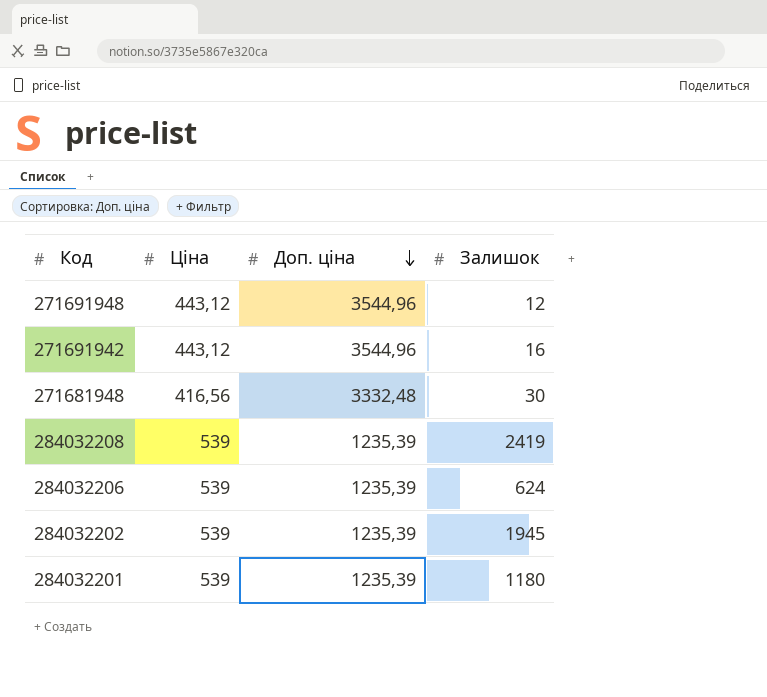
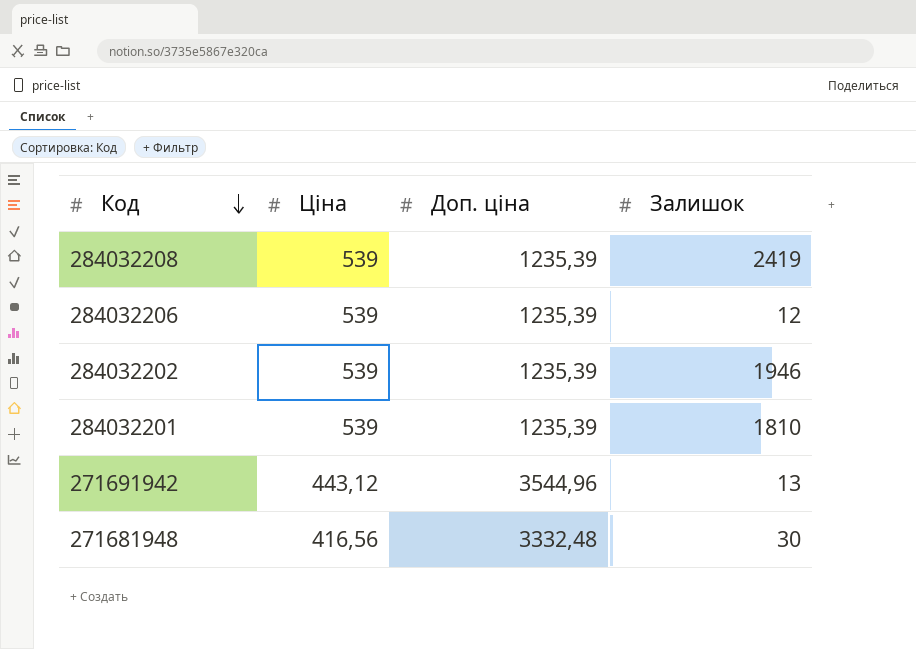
row order: Доп. ціна descending -> Код descending
row 271691948: 443,12 | 3544,96 | 12 -> none
284032206 | Залишок: 624 -> 12
284032202 | Залишок: 1945 -> 1946
284032201 | Залишок: 1180 -> 1810
271691942 | Залишок: 16 -> 13

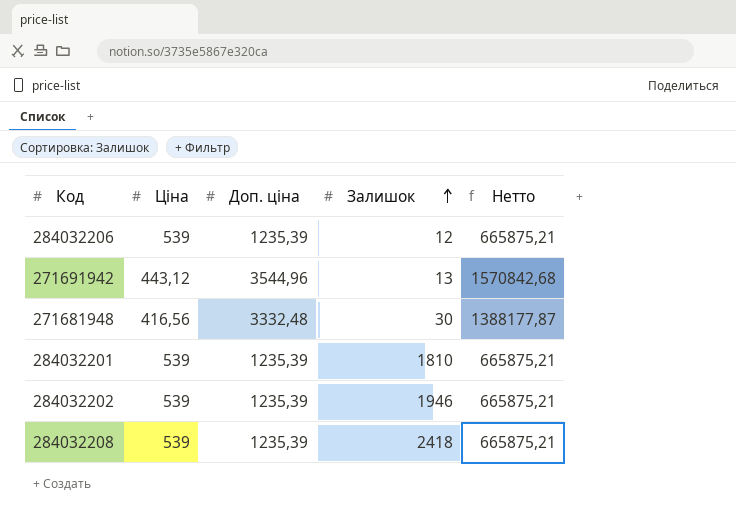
row order: Код descending -> Залишок ascending
column Нетто | formula: none -> [Ціна] * [Доп. ціна]
284032208 | Залишок: 2419 -> 2418

